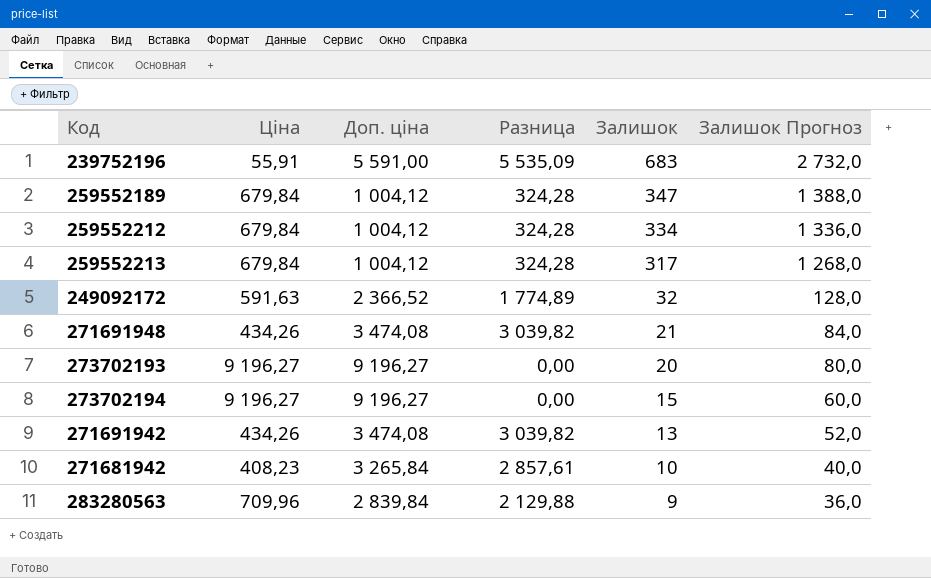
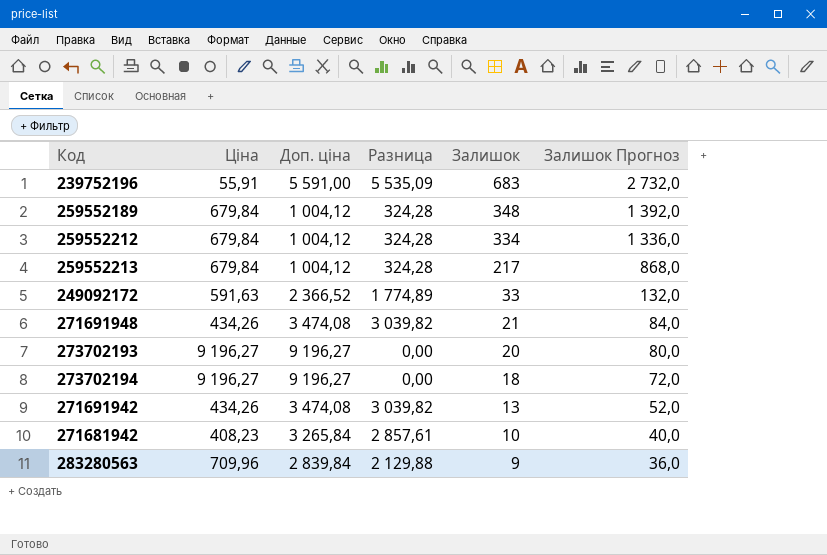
259552189 | Залишок: 347 -> 348
259552189 | Залишок Прогноз: 1 388,0 -> 1 392,0
259552213 | Залишок: 317 -> 217
259552213 | Залишок Прогноз: 1 268,0 -> 868,0
249092172 | Залишок: 32 -> 33
249092172 | Залишок Прогноз: 128,0 -> 132,0
273702194 | Залишок: 15 -> 18
273702194 | Залишок Прогноз: 60,0 -> 72,0

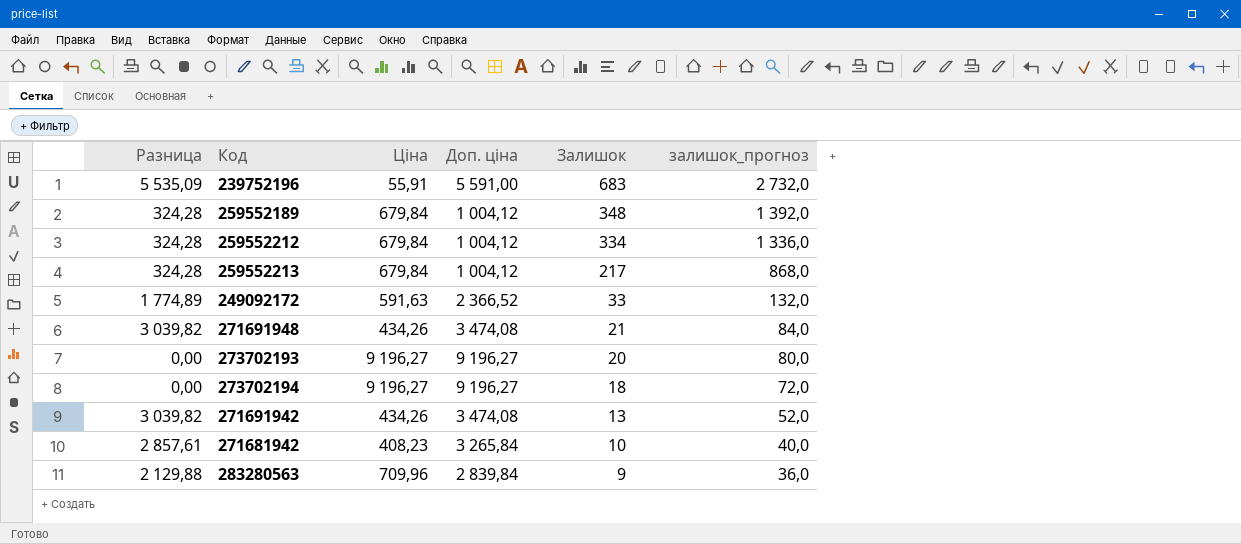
column Разница | position: 4 -> 1
column name: Залишок Прогноз -> залишок_прогноз

